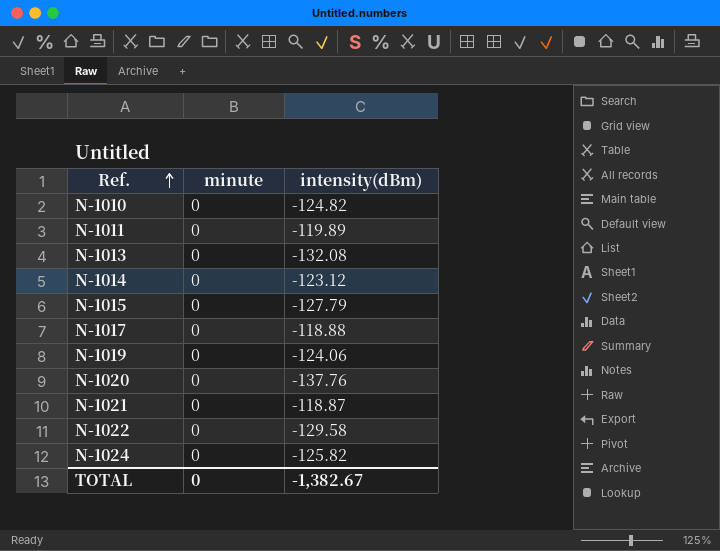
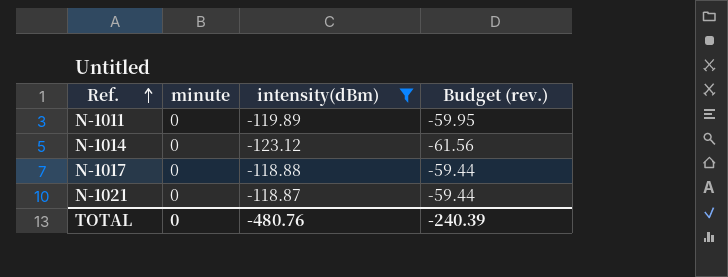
filter: none -> intensity(dBm) >= -123.12
column Budget (rev.) | formula: none -> [intensity(dBm)] * 0.5
TOTAL | intensity(dBm): -1,382.67 -> -480.76

